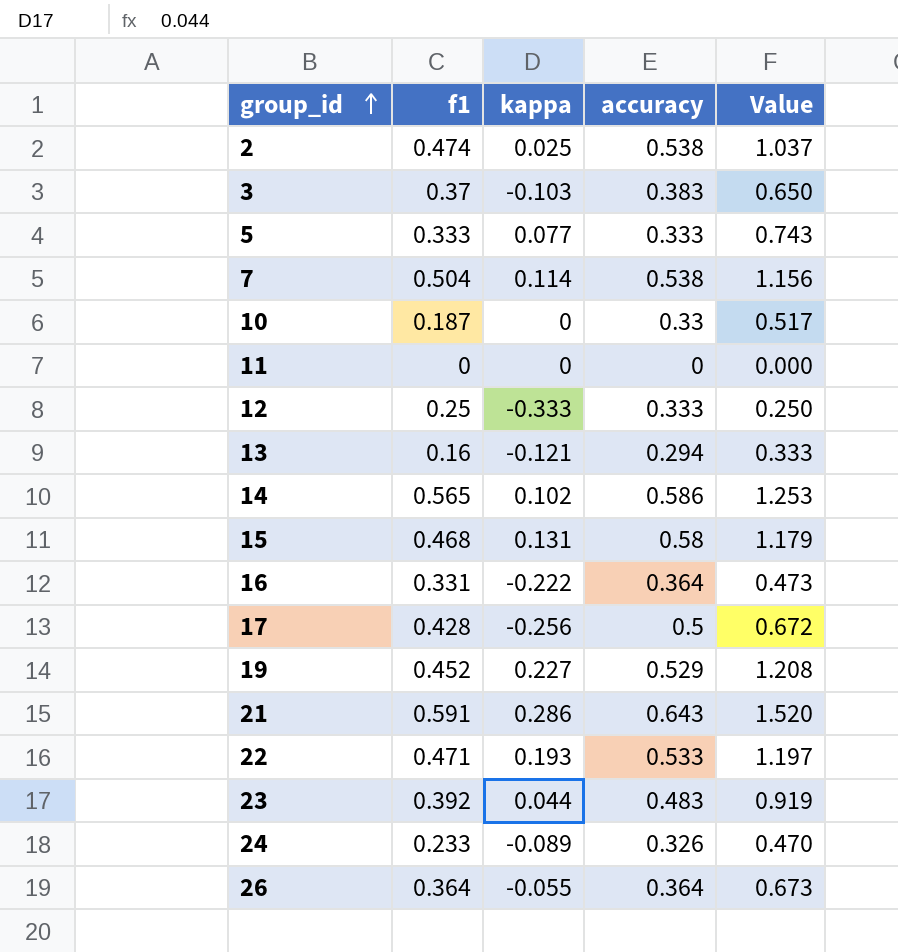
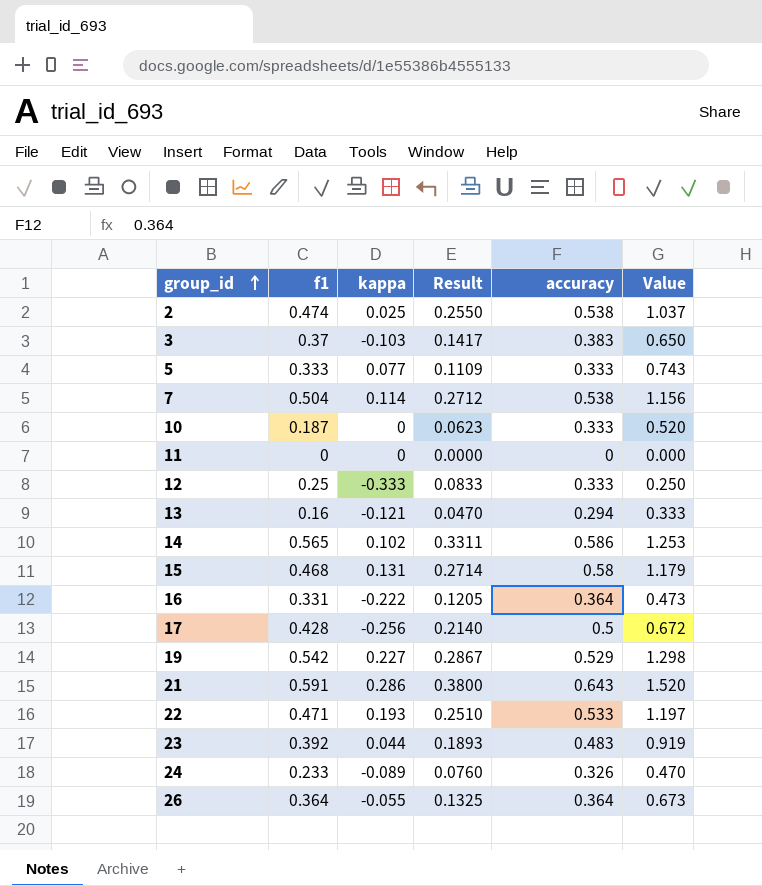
column Result | formula: none -> [f1] * [accuracy]
10 | accuracy: 0.33 -> 0.333
10 | Value: 0.517 -> 0.520
19 | f1: 0.452 -> 0.542
19 | Value: 1.208 -> 1.298

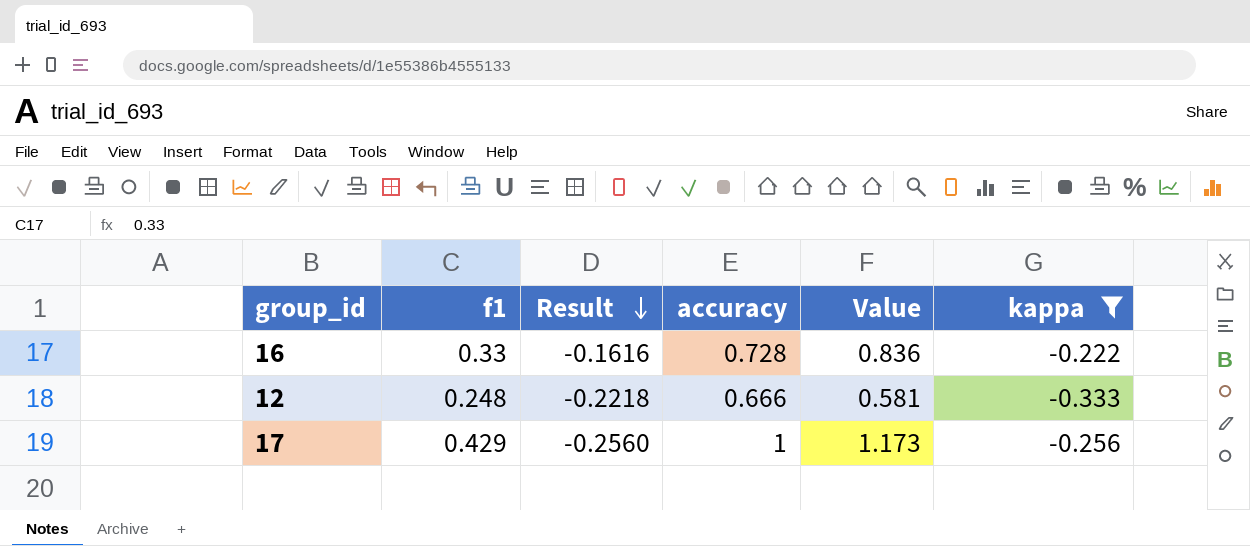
filter: none -> kappa <= -0.222
row order: group_id ascending -> Result descending
column Result | formula: [f1] * [accuracy] -> [accuracy] * [kappa]
column kappa | position: 3 -> 6
16 | f1: 0.331 -> 0.33
16 | accuracy: 0.364 -> 0.728
16 | Value: 0.473 -> 0.836
12 | f1: 0.25 -> 0.248
12 | accuracy: 0.333 -> 0.666
12 | Value: 0.250 -> 0.581
17 | f1: 0.428 -> 0.429
17 | accuracy: 0.5 -> 1
17 | Value: 0.672 -> 1.173

